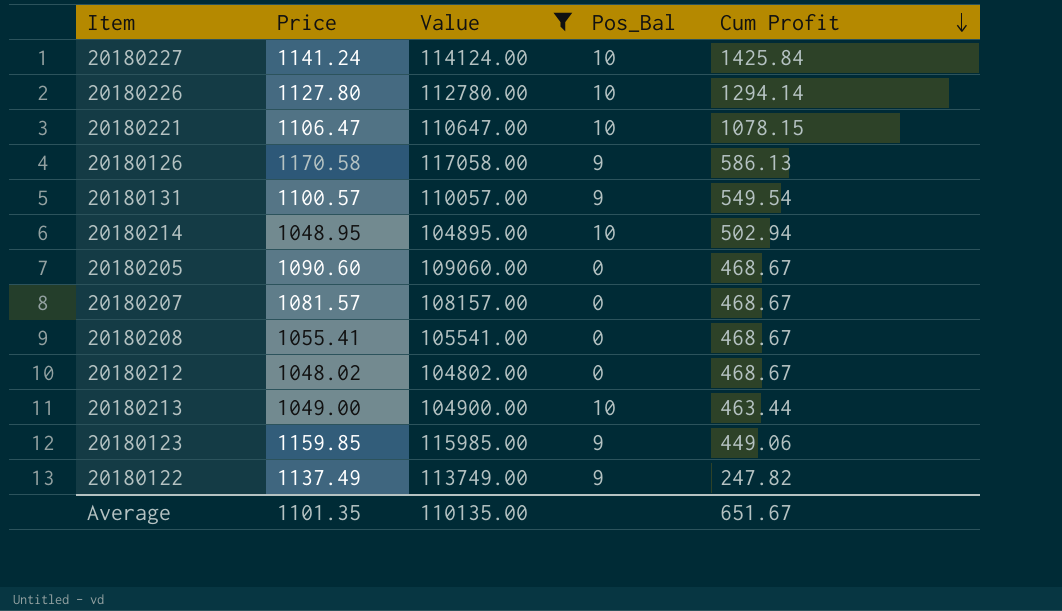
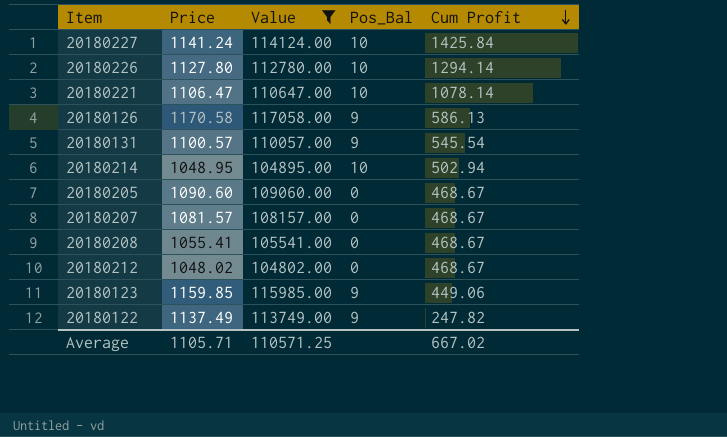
row 20180213: 1049.00 | 104900.00 | 10 | 463.44 -> none
20180221 | Cum Profit: 1078.15 -> 1078.14
20180131 | Cum Profit: 549.54 -> 545.54
Average | Price: 1101.35 -> 1105.71
Average | Value: 110135.00 -> 110571.25
Average | Cum Profit: 651.67 -> 667.02

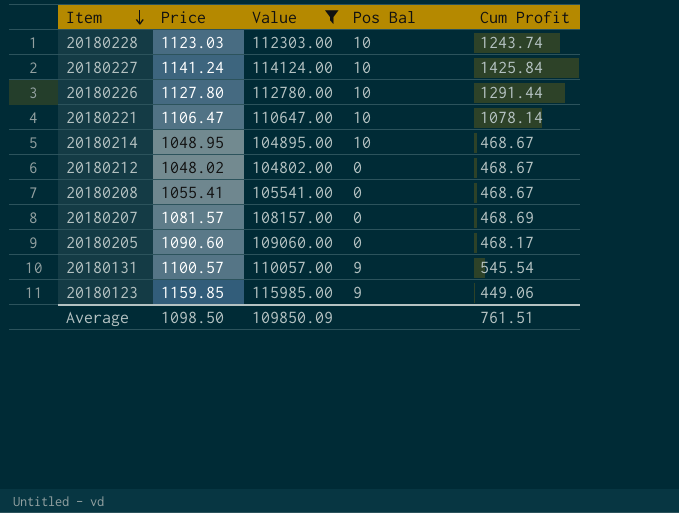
row order: Cum Profit descending -> Item descending
column name: Pos_Bal -> Pos Bal
row 20180126: 1170.58 | 117058.00 | 9 | 586.13 -> none
row 20180122: 1137.49 | 113749.00 | 9 | 247.82 -> none
row 20180228: none -> 1123.03 | 112303.00 | 10 | 1243.74
20180226 | Cum Profit: 1294.14 -> 1291.44
20180214 | Cum Profit: 502.94 -> 468.67
20180207 | Cum Profit: 468.67 -> 468.69
20180205 | Cum Profit: 468.67 -> 468.17
Average | Price: 1105.71 -> 1098.50
Average | Value: 110571.25 -> 109850.09
Average | Cum Profit: 667.02 -> 761.51

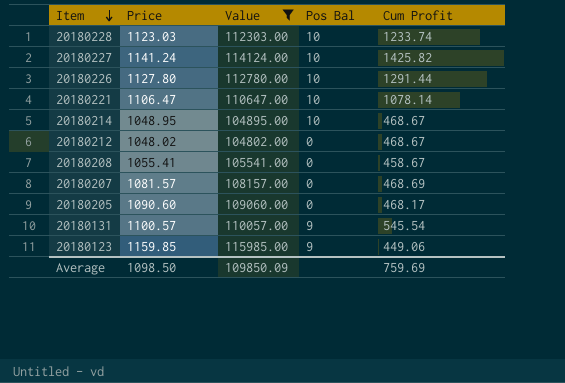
20180228 | Cum Profit: 1243.74 -> 1233.74
20180227 | Cum Profit: 1425.84 -> 1425.82
20180208 | Cum Profit: 468.67 -> 458.67
Average | Cum Profit: 761.51 -> 759.69

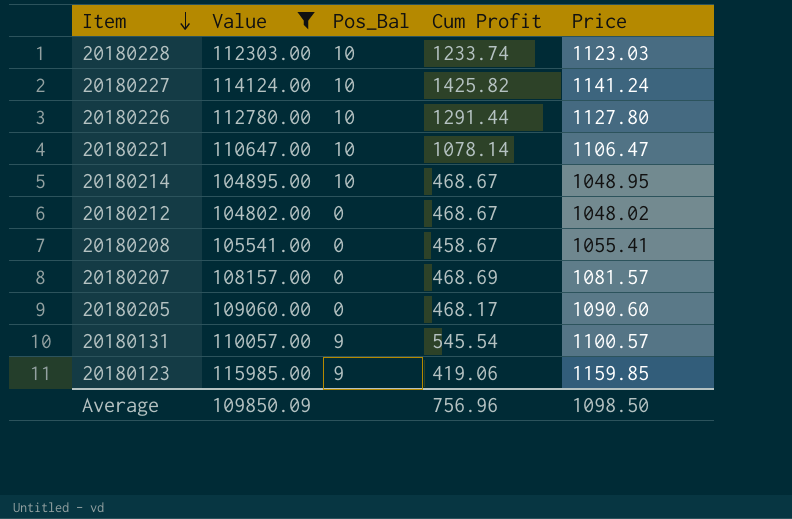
column name: Pos Bal -> Pos_Bal
column Price | position: 2 -> 5
20180123 | Cum Profit: 449.06 -> 419.06
Average | Cum Profit: 759.69 -> 756.96

